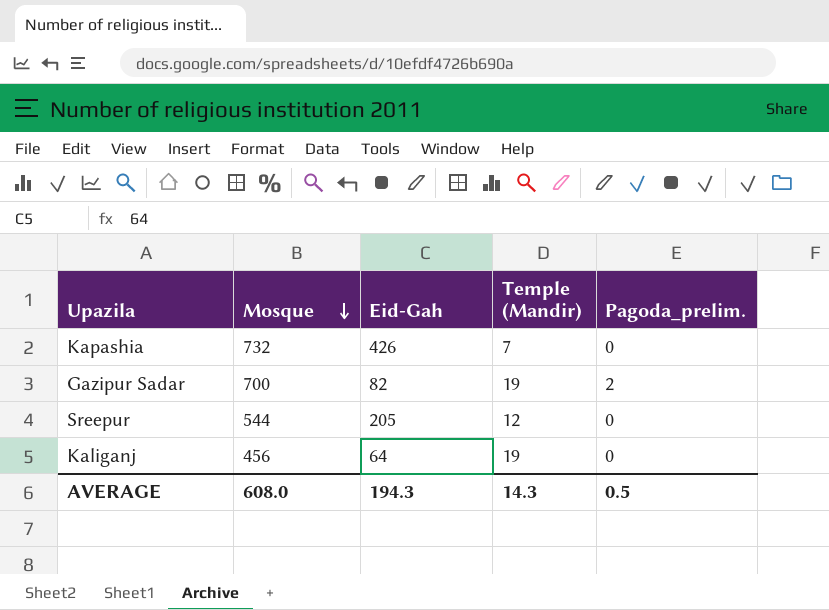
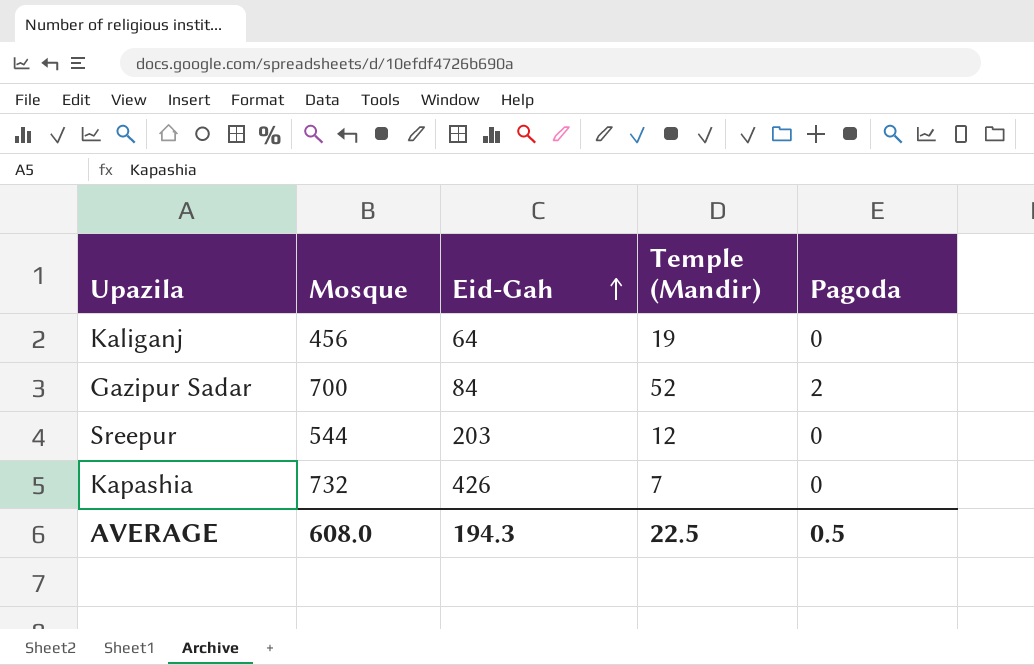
row order: Mosque descending -> Eid-Gah ascending
column name: Pagoda_prelim. -> Pagoda
Gazipur Sadar | Eid-Gah: 82 -> 84
Gazipur Sadar | Temple (Mandir): 19 -> 52
Sreepur | Eid-Gah: 205 -> 203
AVERAGE | Temple (Mandir): 14.3 -> 22.5

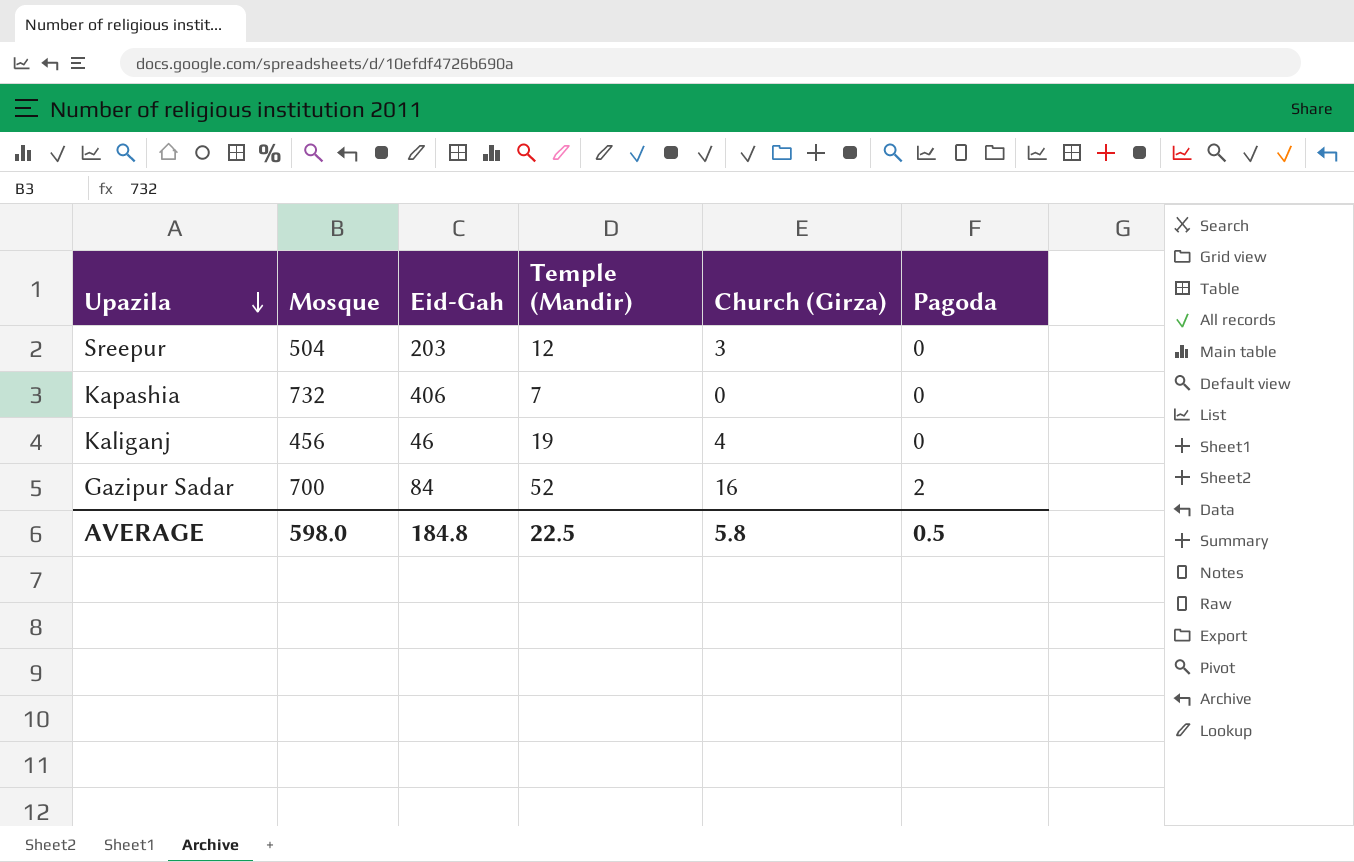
row order: Eid-Gah ascending -> Upazila descending
column Church (Girza) | position: none -> 5
Sreepur | Mosque: 544 -> 504
Kapashia | Eid-Gah: 426 -> 406
Kaliganj | Eid-Gah: 64 -> 46
AVERAGE | Mosque: 608.0 -> 598.0
AVERAGE | Eid-Gah: 194.3 -> 184.8

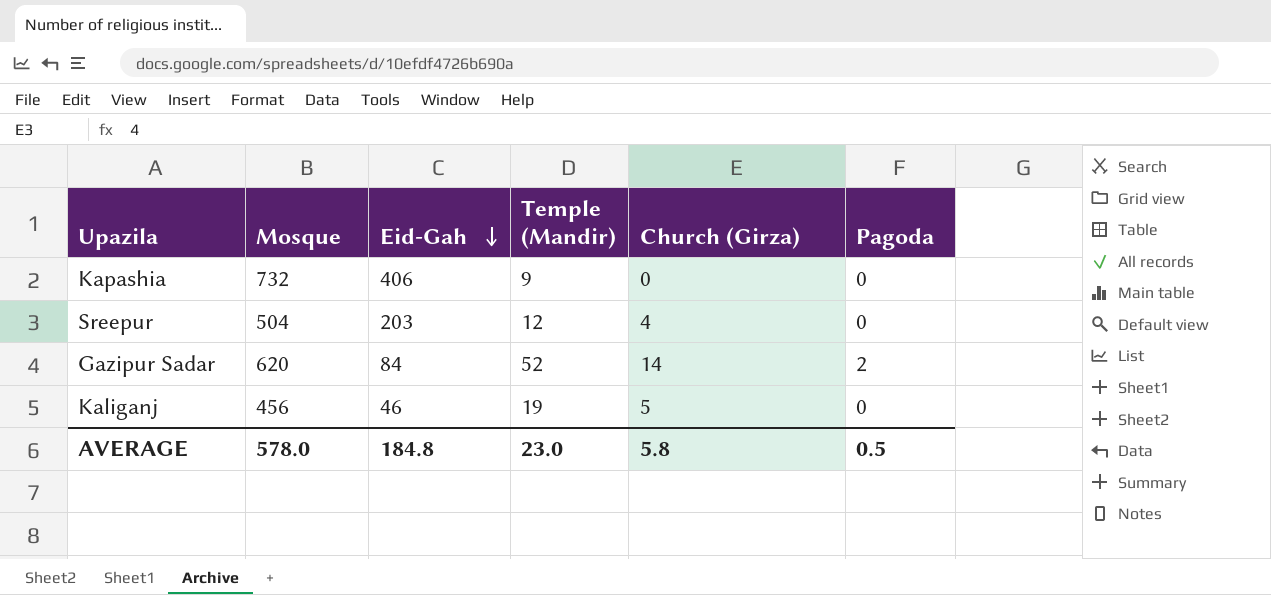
row order: Upazila descending -> Eid-Gah descending
Kapashia | Temple (Mandir): 7 -> 9
Sreepur | Church (Girza): 3 -> 4
Gazipur Sadar | Mosque: 700 -> 620
Gazipur Sadar | Church (Girza): 16 -> 14
Kaliganj | Church (Girza): 4 -> 5
AVERAGE | Mosque: 598.0 -> 578.0
AVERAGE | Temple (Mandir): 22.5 -> 23.0

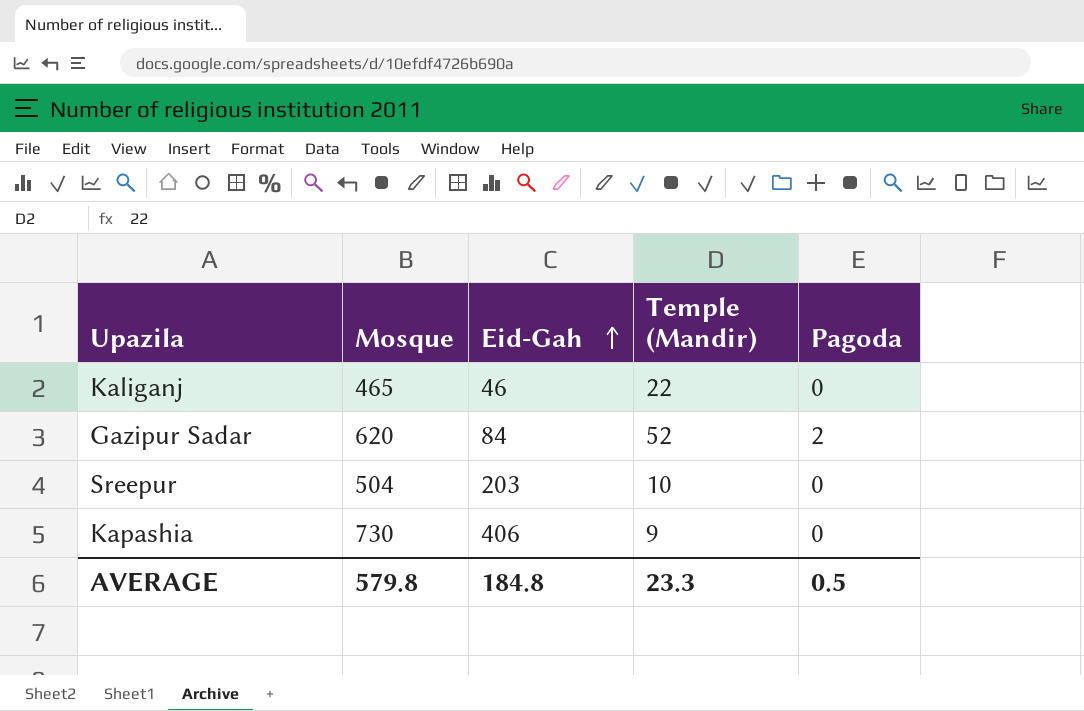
row order: Eid-Gah descending -> Eid-Gah ascending
column Church (Girza) | position: 5 -> none
Kaliganj | Mosque: 456 -> 465
Kaliganj | Temple (Mandir): 19 -> 22
Sreepur | Temple (Mandir): 12 -> 10
Kapashia | Mosque: 732 -> 730
AVERAGE | Mosque: 578.0 -> 579.8
AVERAGE | Temple (Mandir): 23.0 -> 23.3

